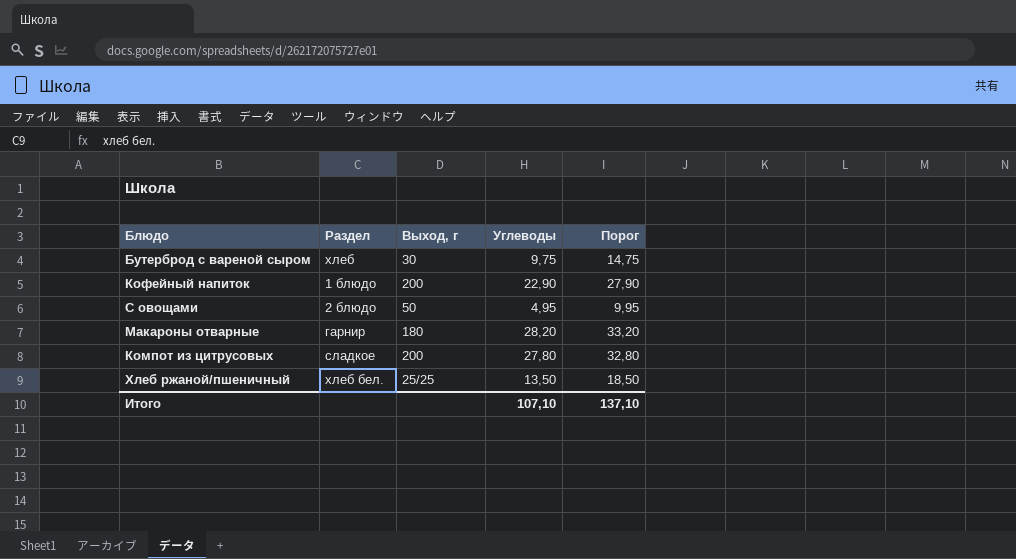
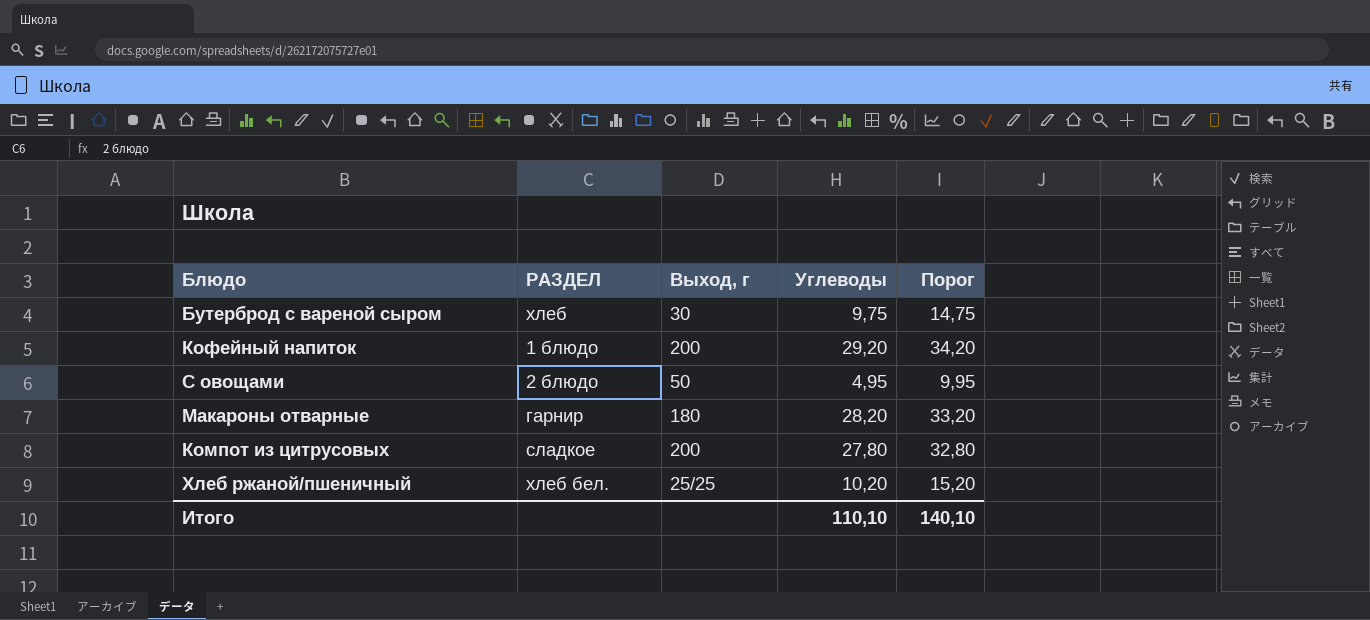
column name: Раздел -> РАЗДЕЛ
Кофейный напиток | Углеводы: 22,90 -> 29,20
Кофейный напиток | Порог: 27,90 -> 34,20
Хлеб ржаной/пшеничный | Углеводы: 13,50 -> 10,20
Хлеб ржаной/пшеничный | Порог: 18,50 -> 15,20
Итого | Углеводы: 107,10 -> 110,10
Итого | Порог: 137,10 -> 140,10

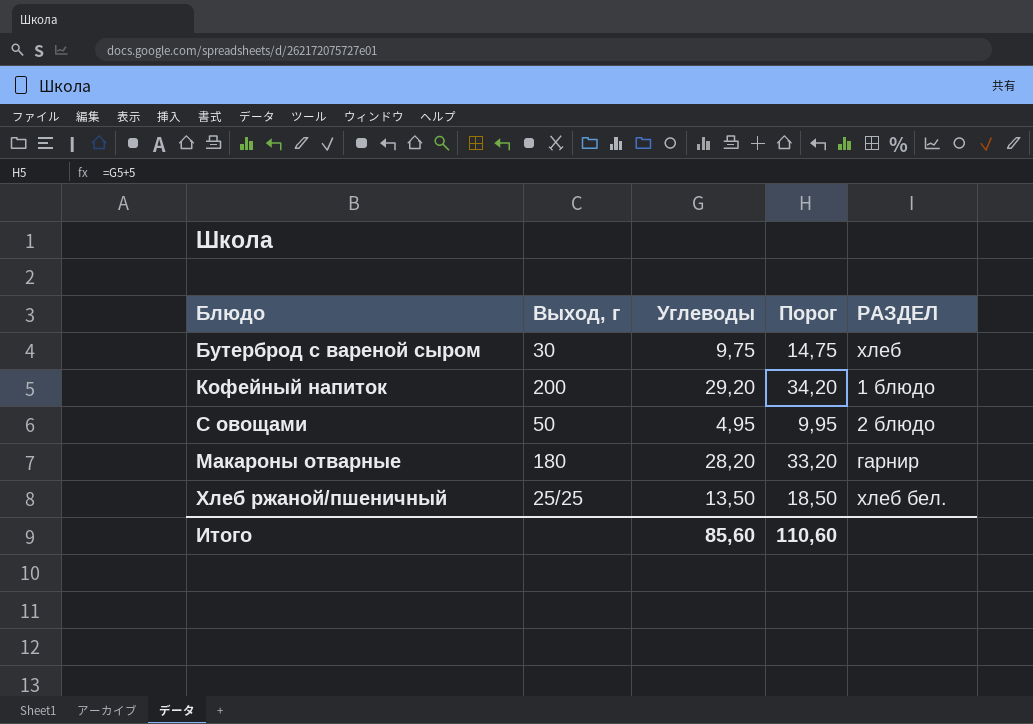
column РАЗДЕЛ | position: 2 -> 5
row Компот из цитрусовых: сладкое | 200 | 27,80 | 32,80 -> none
Хлеб ржаной/пшеничный | Углеводы: 10,20 -> 13,50
Хлеб ржаной/пшеничный | Порог: 15,20 -> 18,50
Итого | Углеводы: 110,10 -> 85,60
Итого | Порог: 140,10 -> 110,60

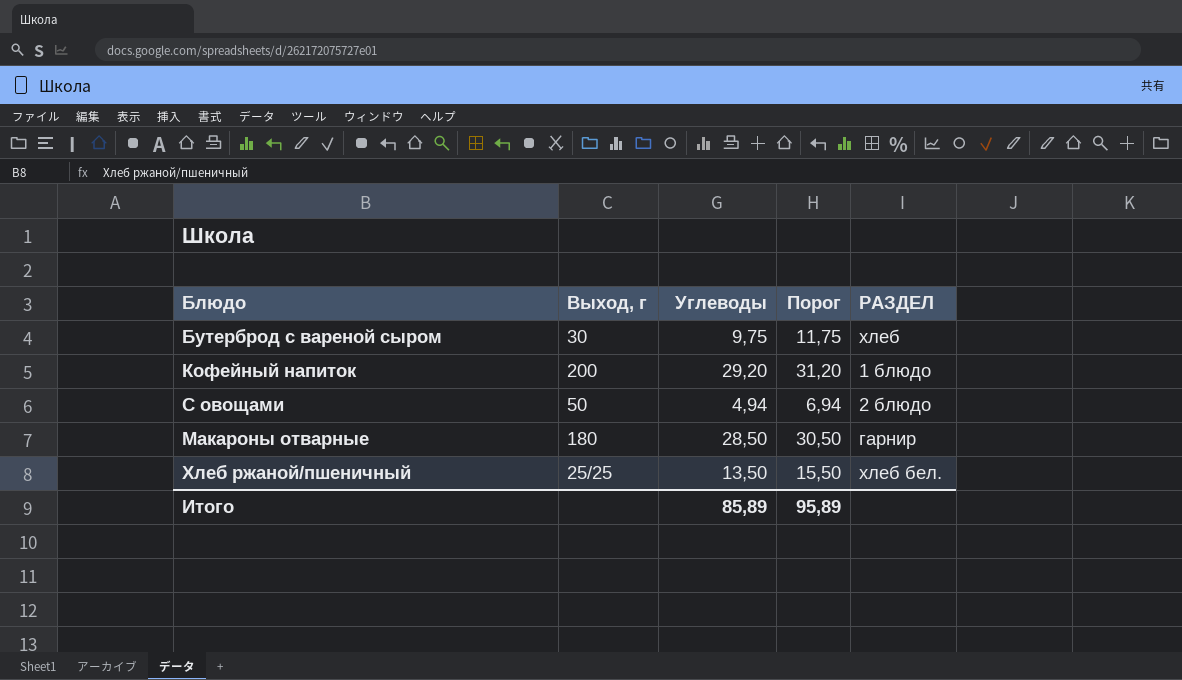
column Порог | formula: [Углеводы] + 5 -> [Углеводы] + 2
С овощами | Углеводы: 4,95 -> 4,94
Макароны отварные | Углеводы: 28,20 -> 28,50
Итого | Углеводы: 85,60 -> 85,89
Итого | Порог: 110,60 -> 95,89

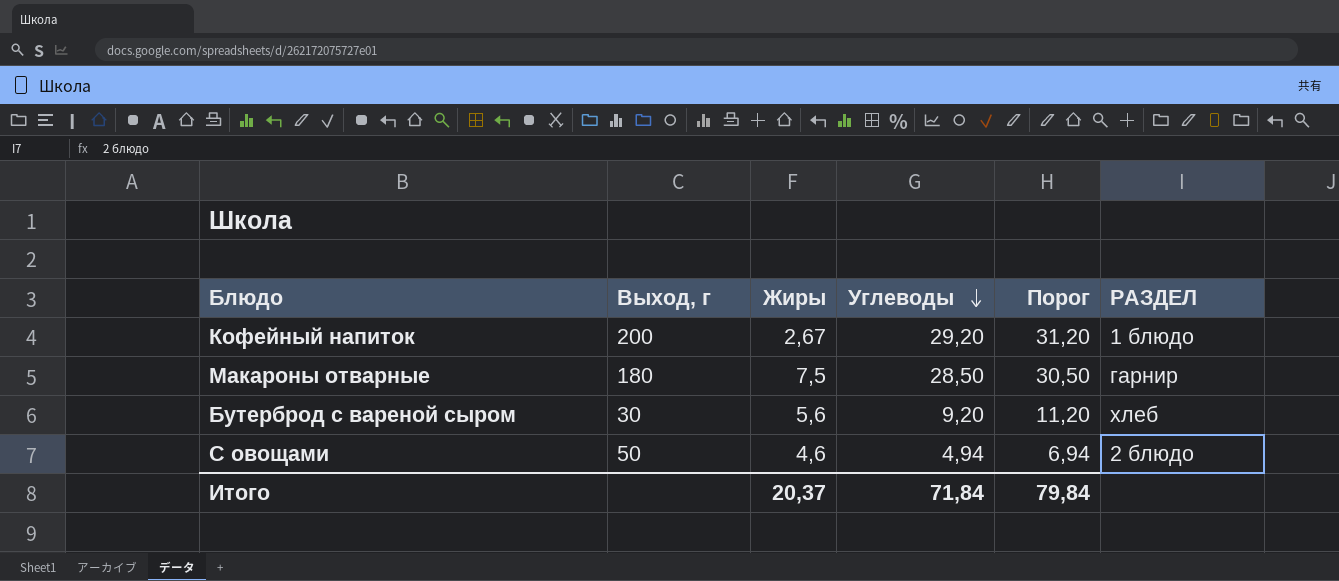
row order: none -> Углеводы descending
column Жиры | position: none -> 3
row Хлеб ржаной/пшеничный: 25/25 | 13,50 | 15,50 | хлеб бел. -> none
Бутерброд с вареной сыром | Углеводы: 9,75 -> 9,20
Бутерброд с вареной сыром | Порог: 11,75 -> 11,20
Итого | Углеводы: 85,89 -> 71,84
Итого | Порог: 95,89 -> 79,84

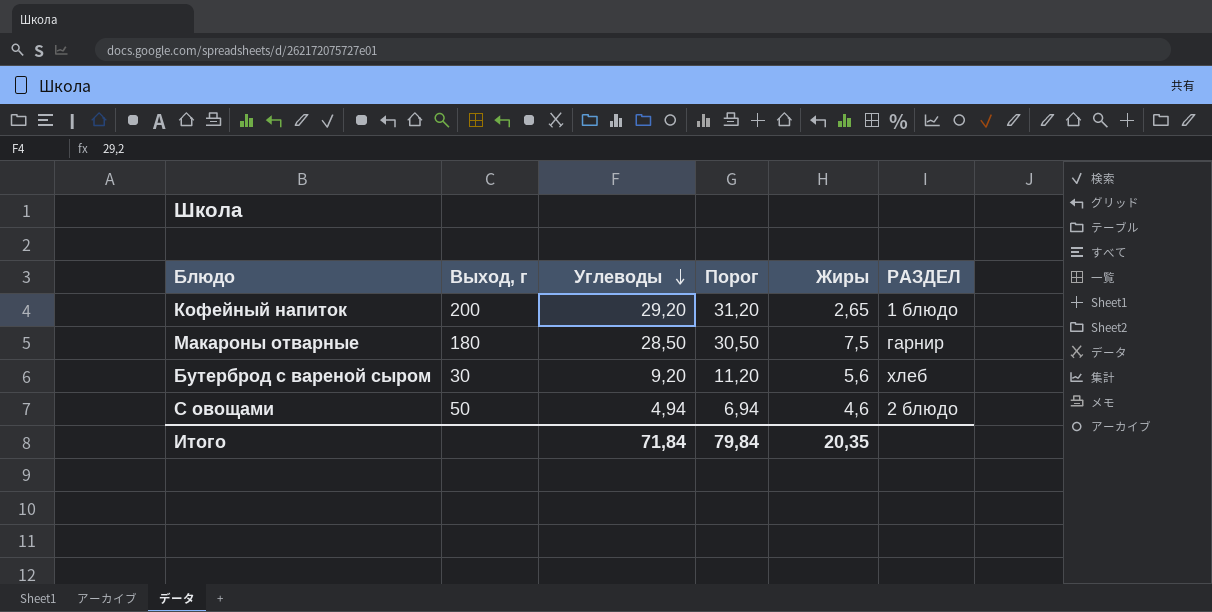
column Жиры | position: 3 -> 5
Кофейный напиток | Жиры: 2,67 -> 2,65
Итого | Жиры: 20,37 -> 20,35

